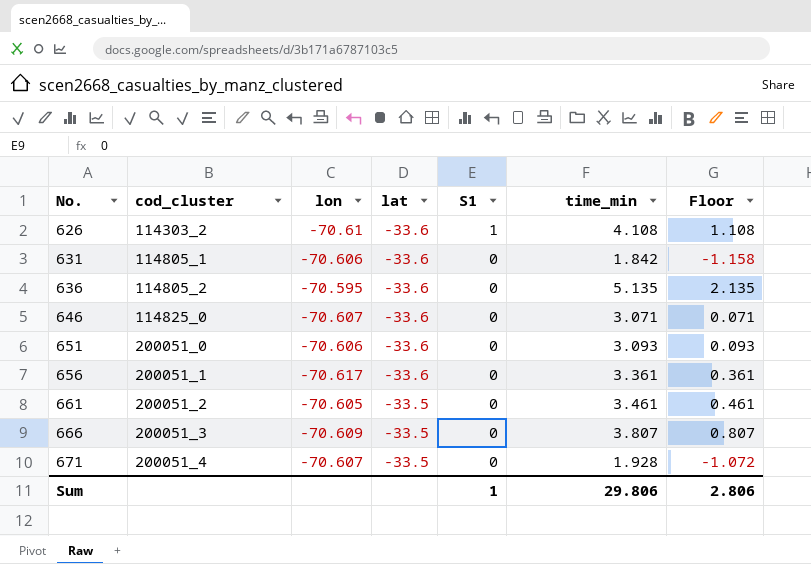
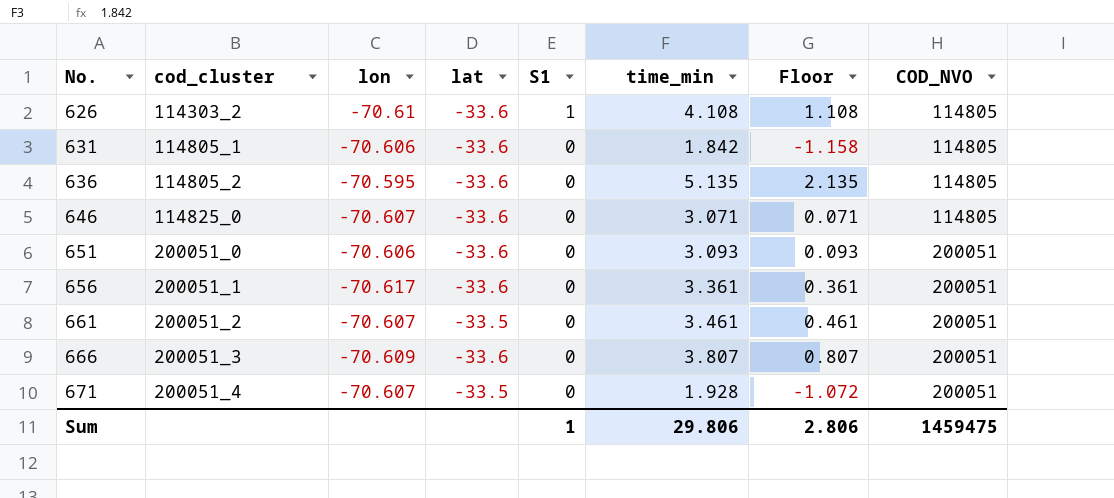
column COD_NVO | position: none -> 8
661 | lon: -70.605 -> -70.607
666 | lat: -33.5 -> -33.6

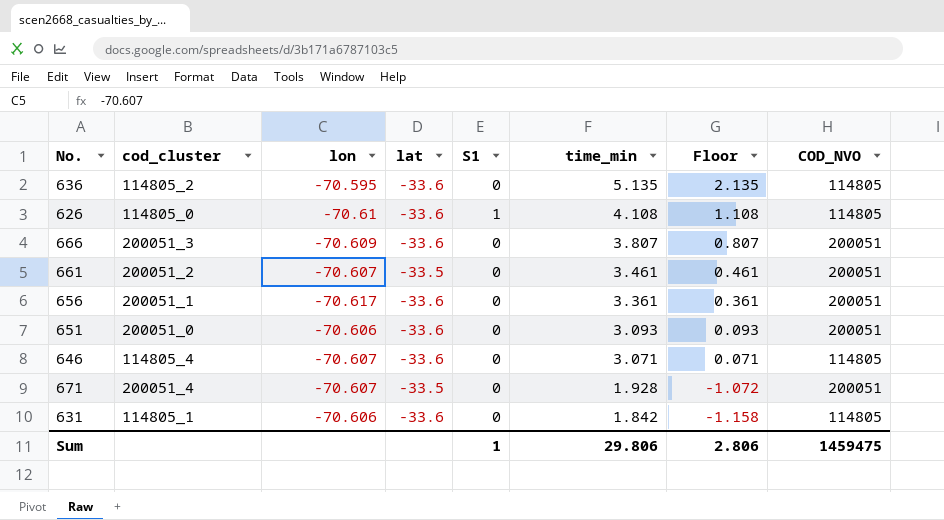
row order: No. ascending -> time_min descending
626 | cod_cluster: 114303_2 -> 114805_0
646 | cod_cluster: 114825_0 -> 114805_4

